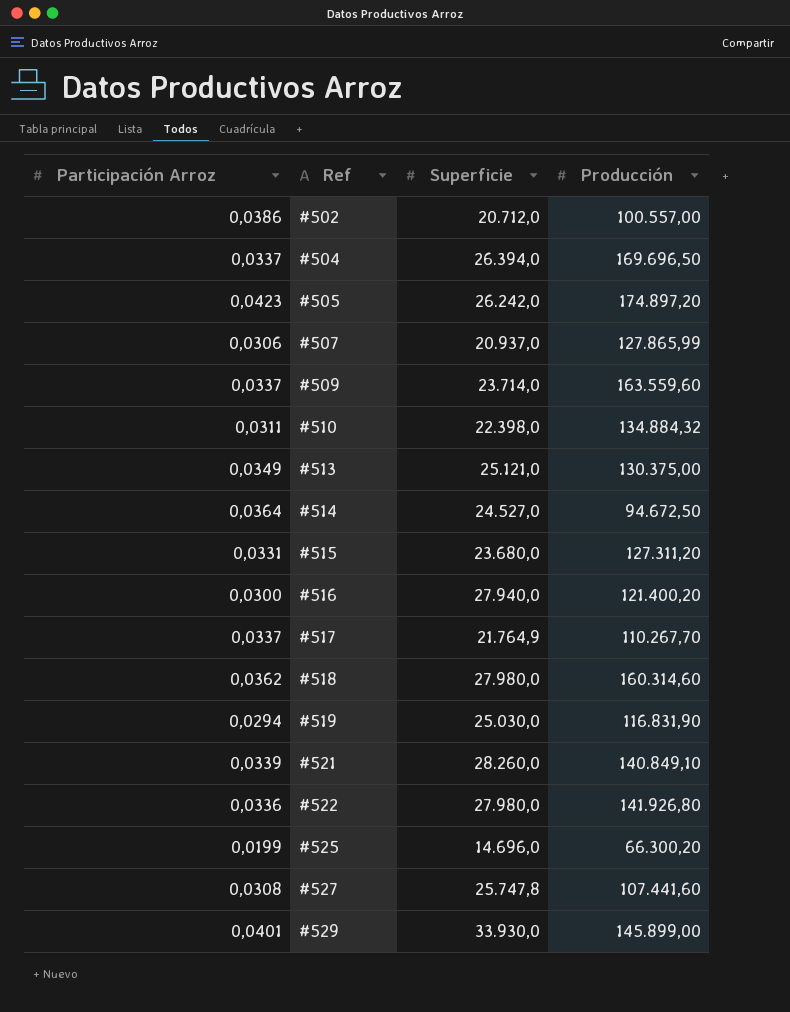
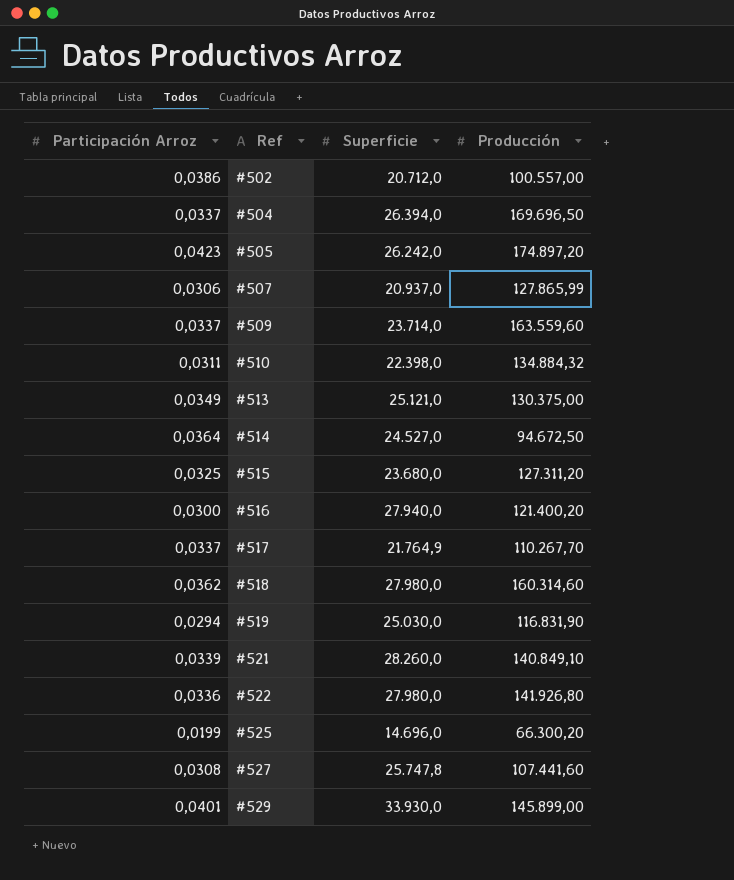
#515 | Participación Arroz: 0,0331 -> 0,0325

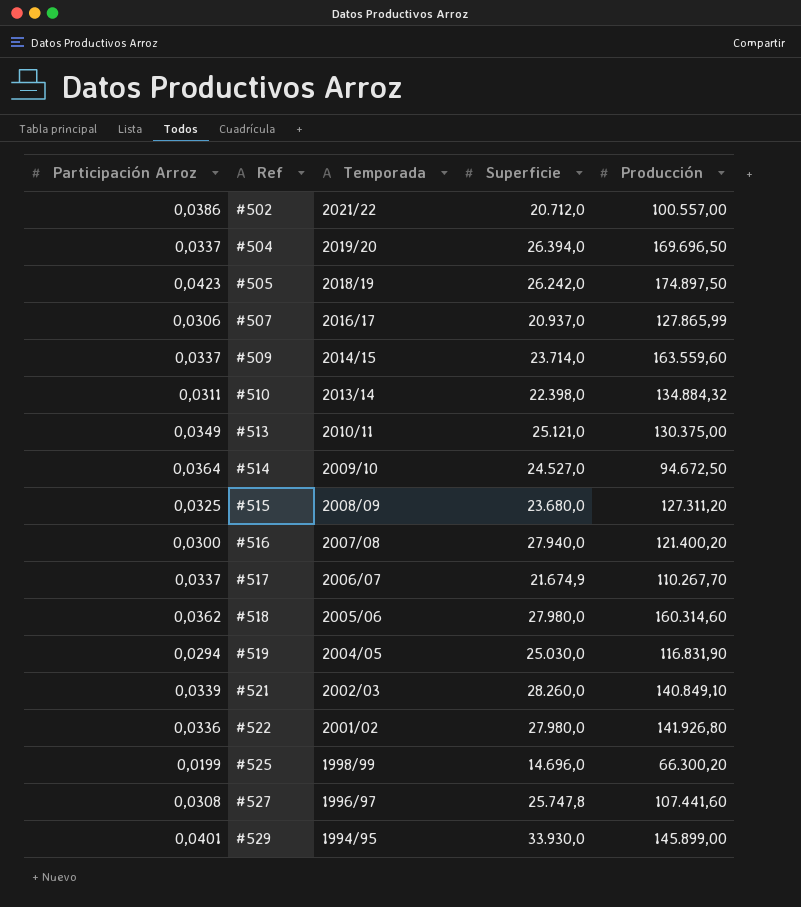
column Temporada | position: none -> 3
#505 | Producción: 174.897,20 -> 174.897,50
#517 | Superficie: 21.764,9 -> 21.674,9

